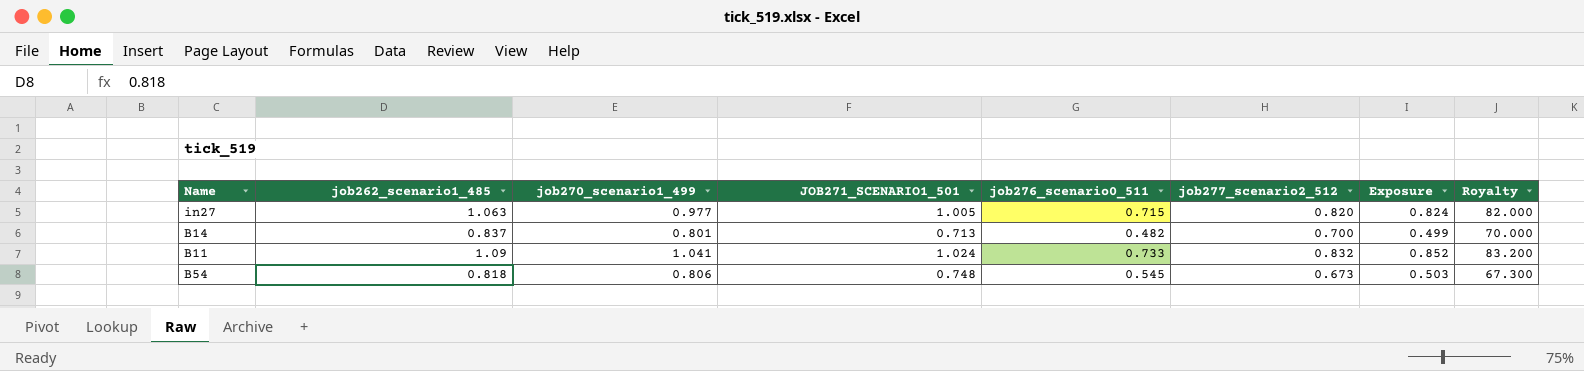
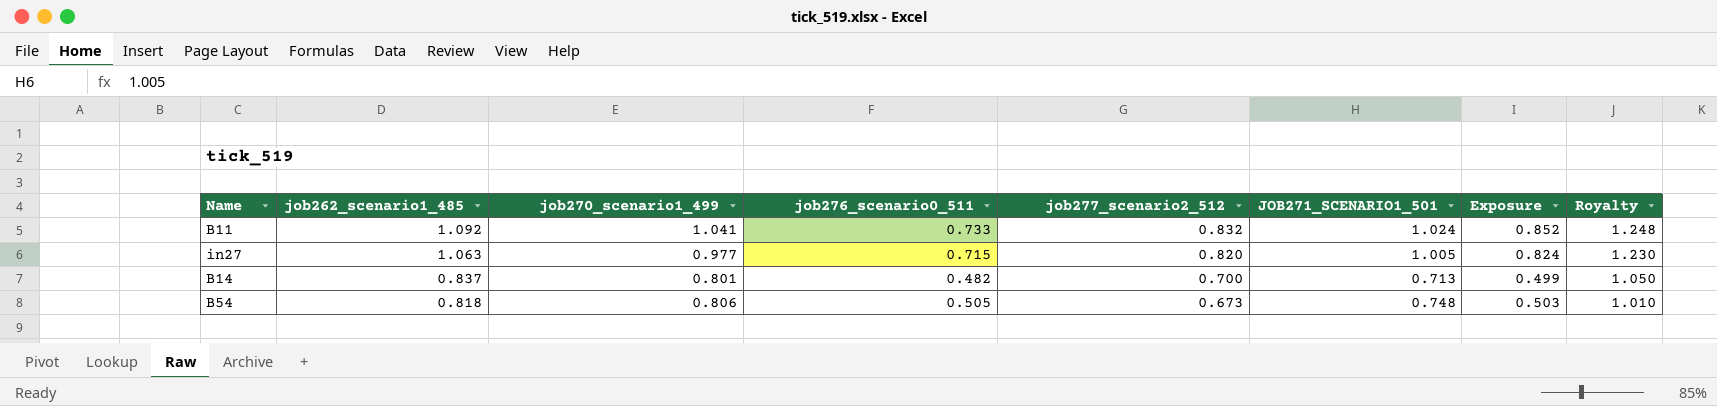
row order: none -> job262_scenario1_485 descending
column JOB271_SCENARIO1_501 | position: 4 -> 6
column Royalty | formula: [job277_scenario2_512] * 100 -> [job277_scenario2_512] * 1.5
B11 | job262_scenario1_485: 1.09 -> 1.092
B54 | job276_scenario0_511: 0.545 -> 0.505

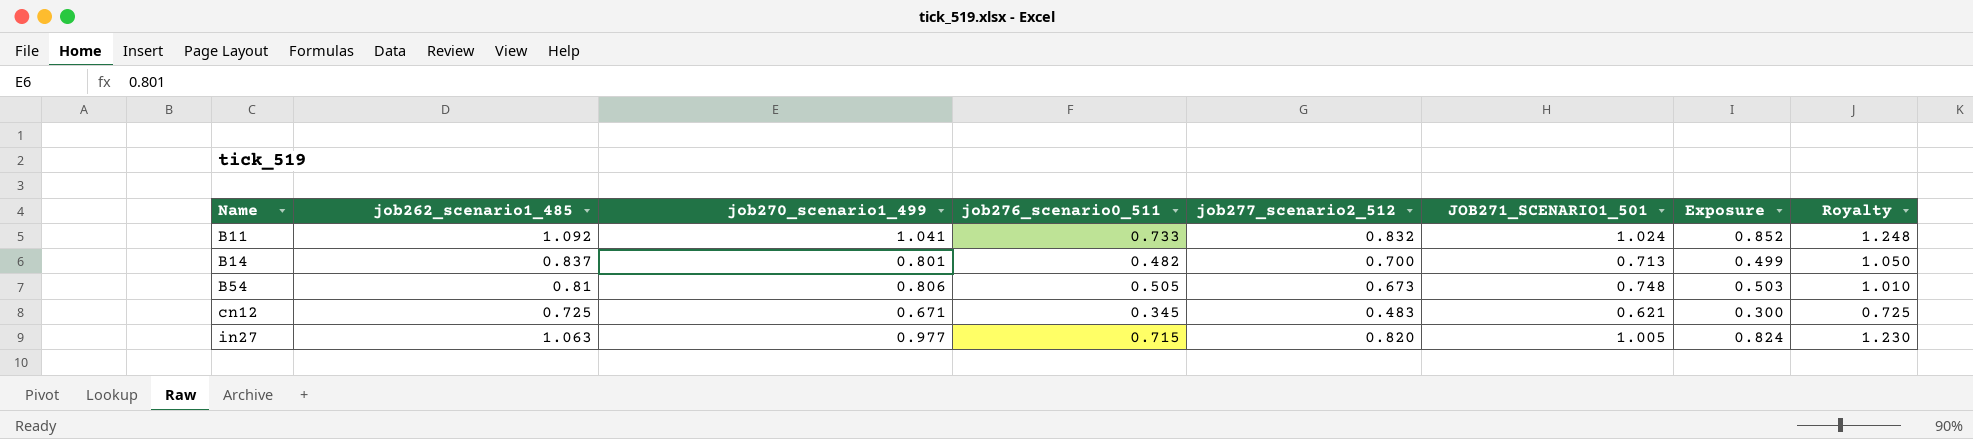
row order: job262_scenario1_485 descending -> Name ascending
B54 | job262_scenario1_485: 0.818 -> 0.81
row cn12: none -> 0.725 | 0.671 | 0.345 | 0.483 | 0.621 | 0.300 | 0.725

